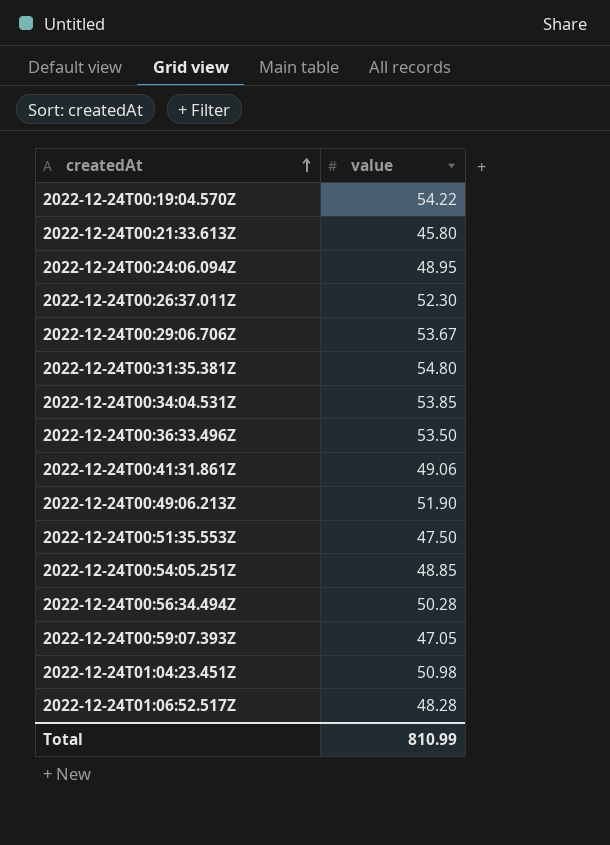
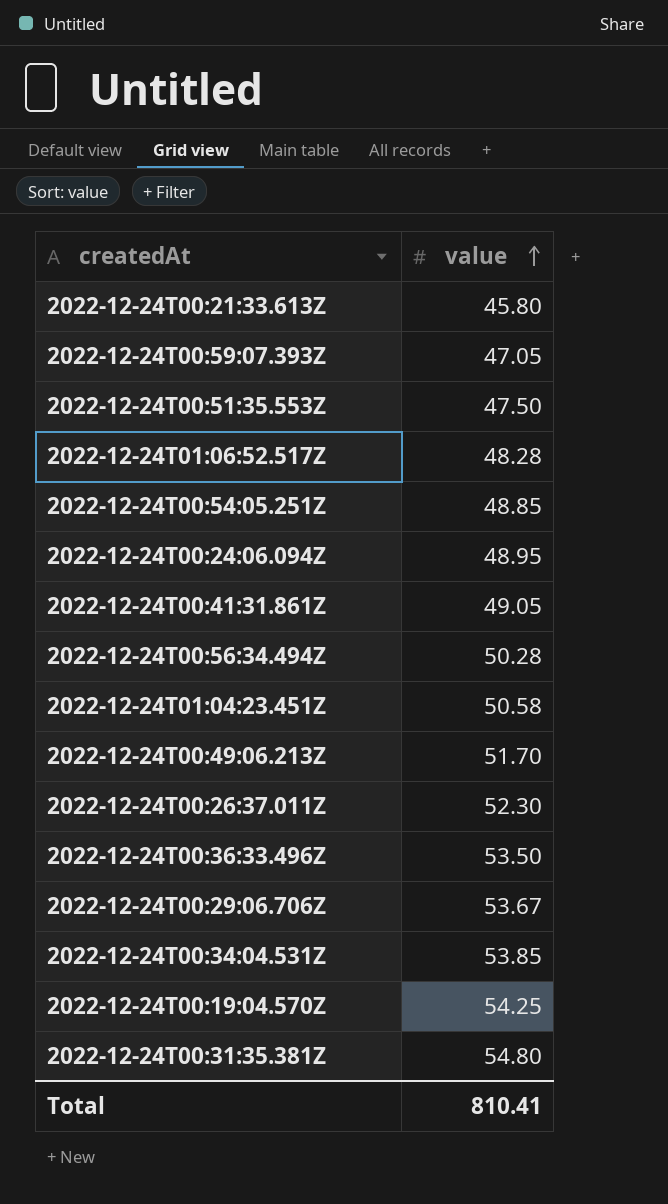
row order: createdAt ascending -> value ascending
2022-12-24T00:41:31.861Z | value: 49.06 -> 49.05
2022-12-24T01:04:23.451Z | value: 50.98 -> 50.58
2022-12-24T00:49:06.213Z | value: 51.90 -> 51.70
2022-12-24T00:19:04.570Z | value: 54.22 -> 54.25
Total | value: 810.99 -> 810.41

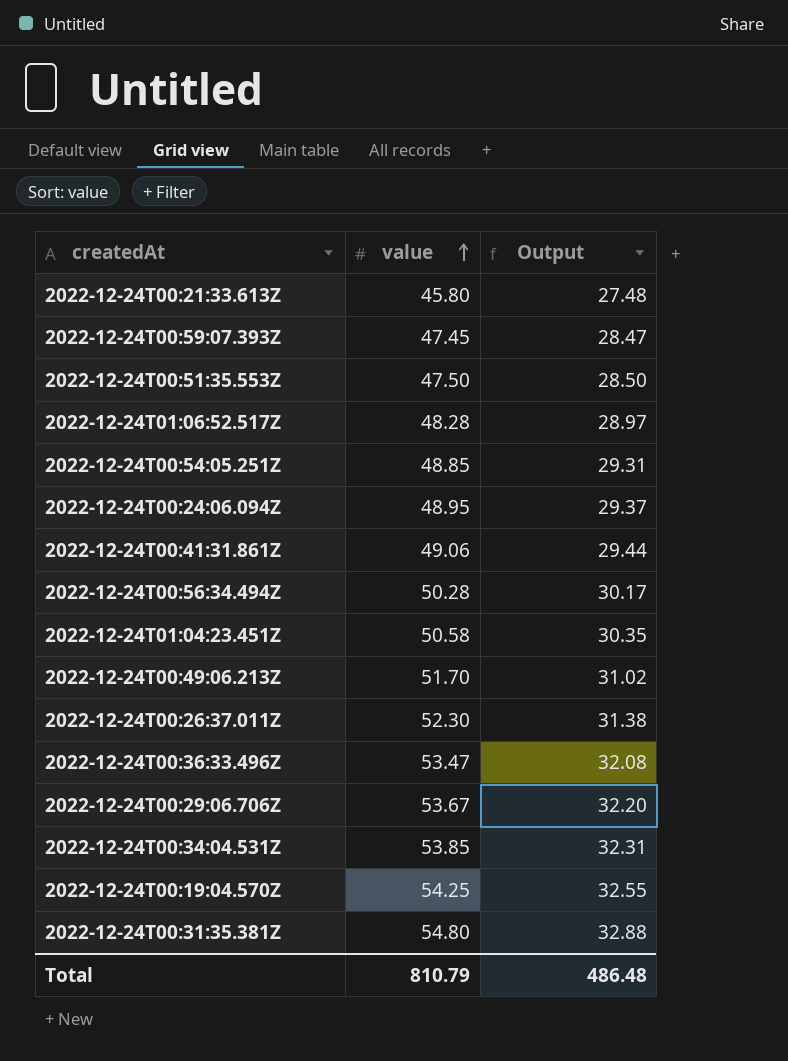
column Output | formula: none -> [value] * 0.6
2022-12-24T00:59:07.393Z | value: 47.05 -> 47.45
2022-12-24T00:41:31.861Z | value: 49.05 -> 49.06
2022-12-24T00:36:33.496Z | value: 53.50 -> 53.47
Total | value: 810.41 -> 810.79

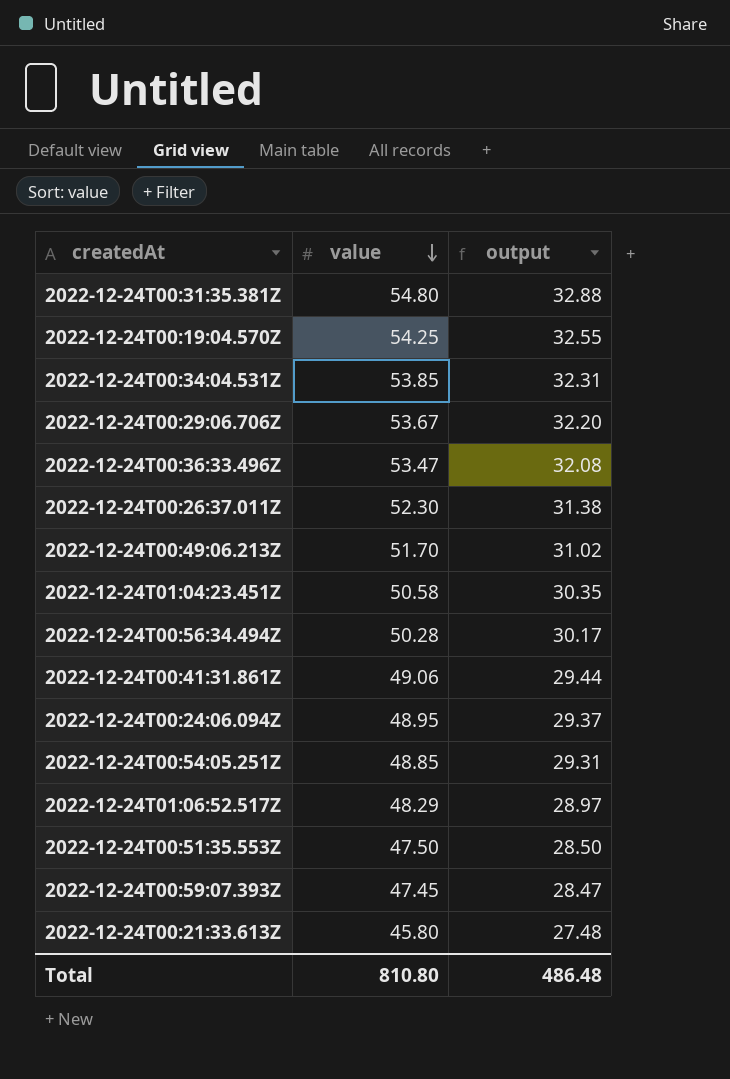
row order: value ascending -> value descending
column name: Output -> output
2022-12-24T01:06:52.517Z | value: 48.28 -> 48.29
Total | value: 810.79 -> 810.80

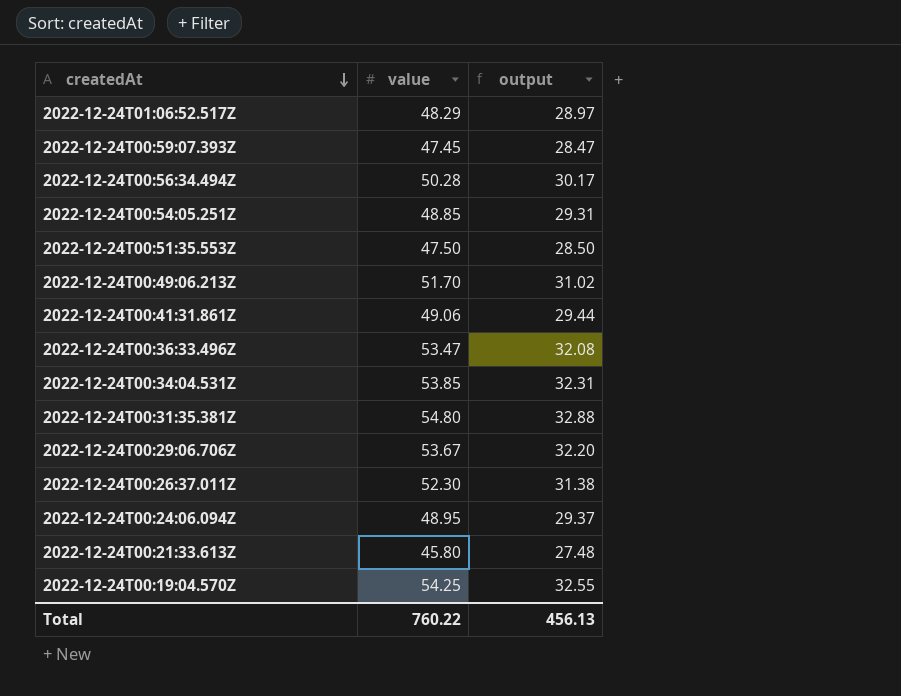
row order: value descending -> createdAt descending
row 2022-12-24T01:04:23.451Z: 50.58 | 30.35 -> none
Total | value: 810.80 -> 760.22
Total | output: 486.48 -> 456.13

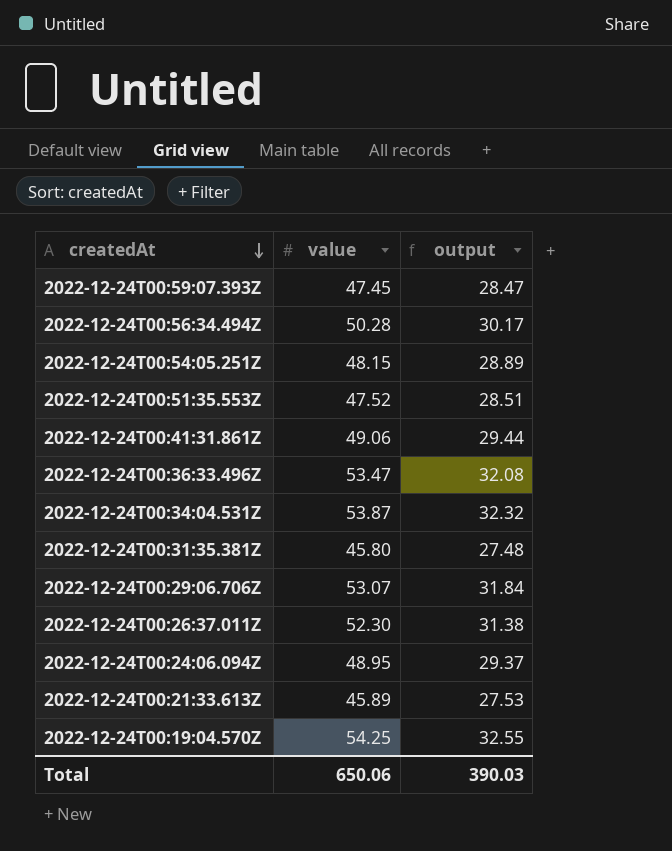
row 2022-12-24T01:06:52.517Z: 48.29 | 28.97 -> none
row 2022-12-24T00:49:06.213Z: 51.70 | 31.02 -> none
2022-12-24T00:54:05.251Z | value: 48.85 -> 48.15
2022-12-24T00:54:05.251Z | output: 29.31 -> 28.89
2022-12-24T00:51:35.553Z | value: 47.50 -> 47.52
2022-12-24T00:51:35.553Z | output: 28.50 -> 28.51
2022-12-24T00:34:04.531Z | value: 53.85 -> 53.87
2022-12-24T00:34:04.531Z | output: 32.31 -> 32.32
2022-12-24T00:31:35.381Z | value: 54.80 -> 45.80
2022-12-24T00:31:35.381Z | output: 32.88 -> 27.48
2022-12-24T00:29:06.706Z | value: 53.67 -> 53.07
2022-12-24T00:29:06.706Z | output: 32.20 -> 31.84
2022-12-24T00:21:33.613Z | value: 45.80 -> 45.89
2022-12-24T00:21:33.613Z | output: 27.48 -> 27.53
Total | value: 760.22 -> 650.06
Total | output: 456.13 -> 390.03

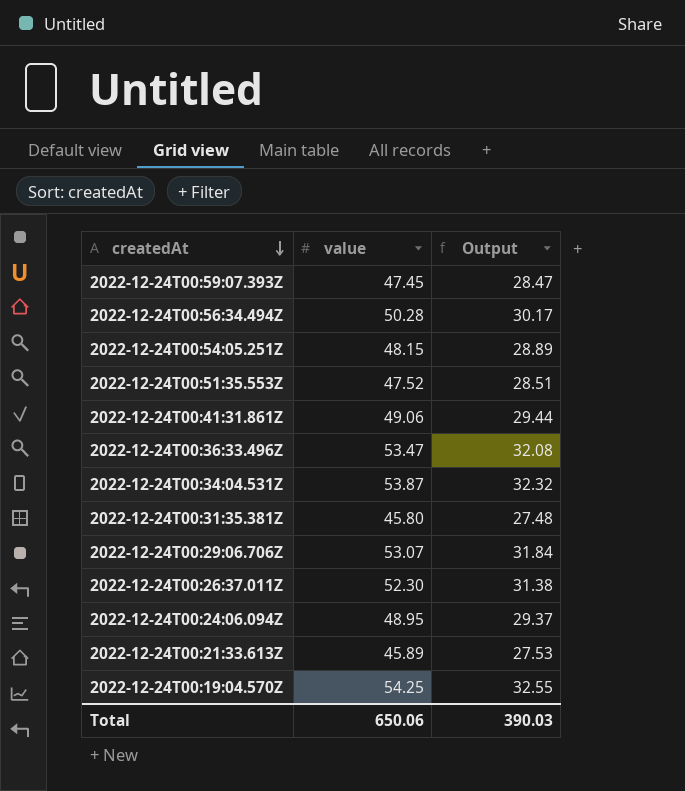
column name: output -> Output

